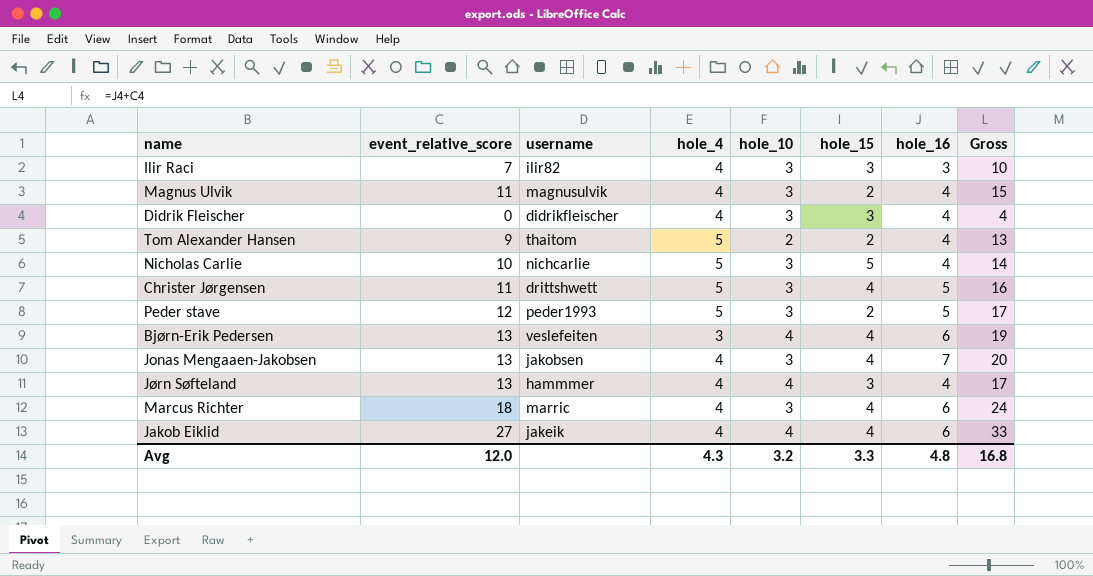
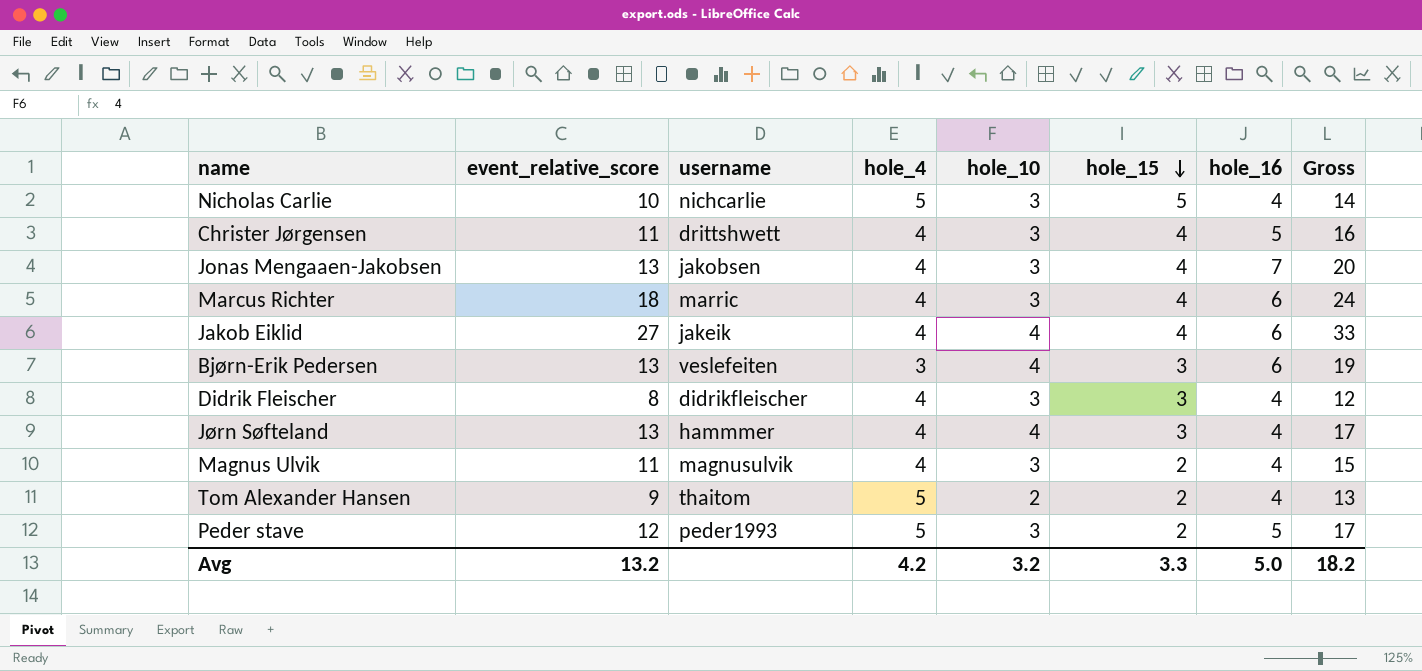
row order: none -> hole_15 descending
row Ilir Raci: 7 | ilir82 | 4 | 3 | 3 | 3 | 10 -> none
Christer Jørgensen | hole_4: 5 -> 4
Bjørn-Erik Pedersen | hole_15: 4 -> 3
Didrik Fleischer | event_relative_score: 0 -> 8
Didrik Fleischer | Gross: 4 -> 12
Avg | event_relative_score: 12.0 -> 13.2
Avg | hole_4: 4.3 -> 4.2
Avg | hole_16: 4.8 -> 5.0
Avg | Gross: 16.8 -> 18.2

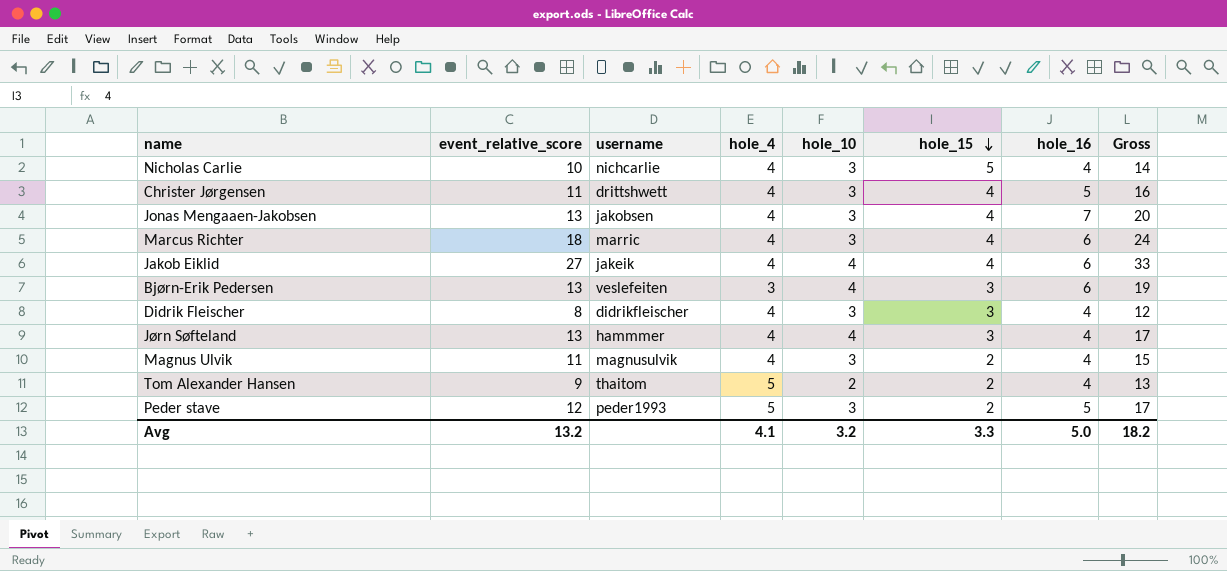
Nicholas Carlie | hole_4: 5 -> 4
Avg | hole_4: 4.2 -> 4.1

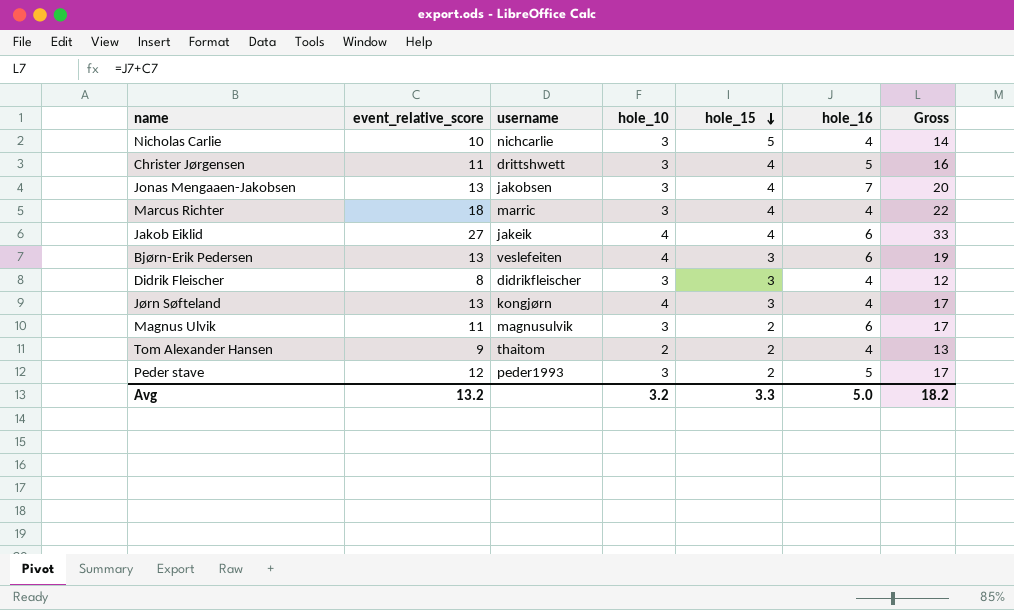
column hole_4 | position: 4 -> none
Marcus Richter | hole_16: 6 -> 4
Marcus Richter | Gross: 24 -> 22
Jørn Søfteland | username: hammmer -> kongjørn
Magnus Ulvik | hole_16: 4 -> 6
Magnus Ulvik | Gross: 15 -> 17

